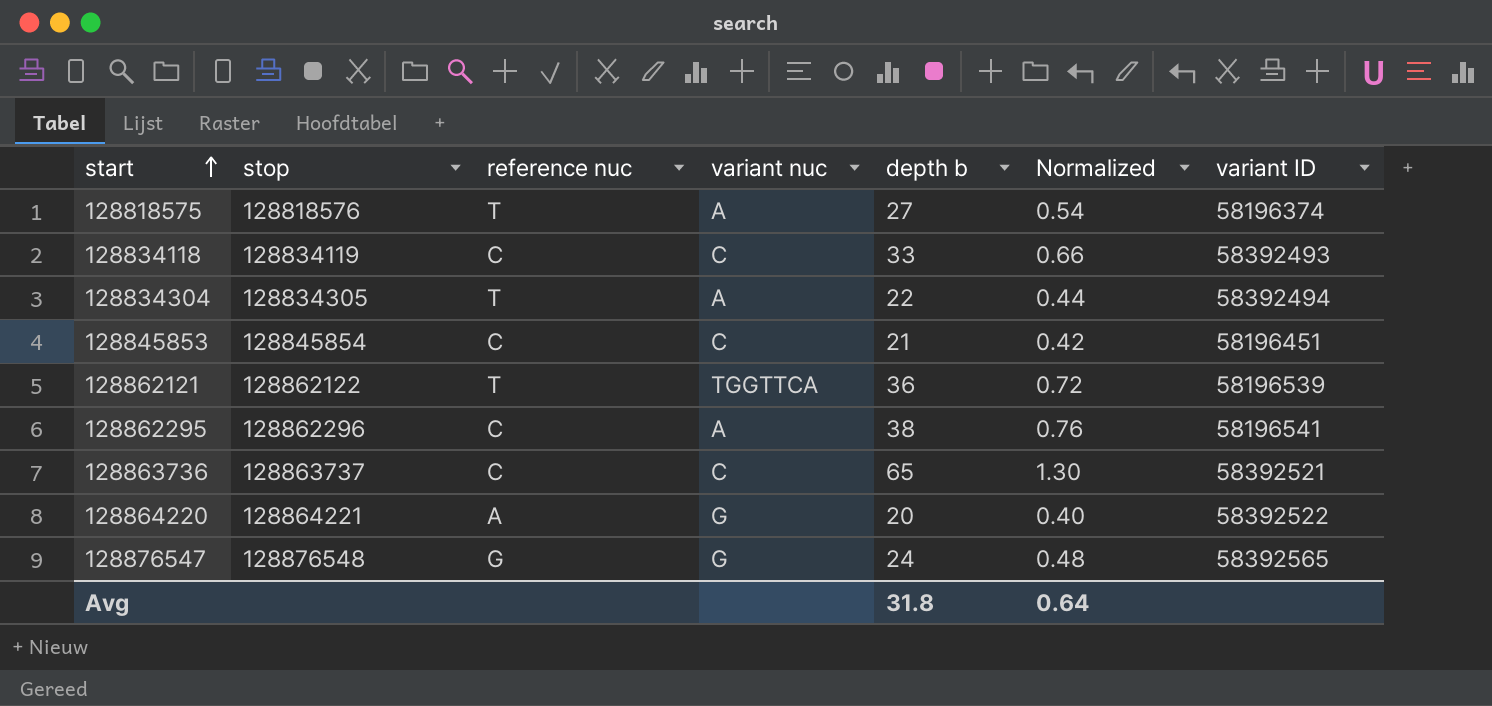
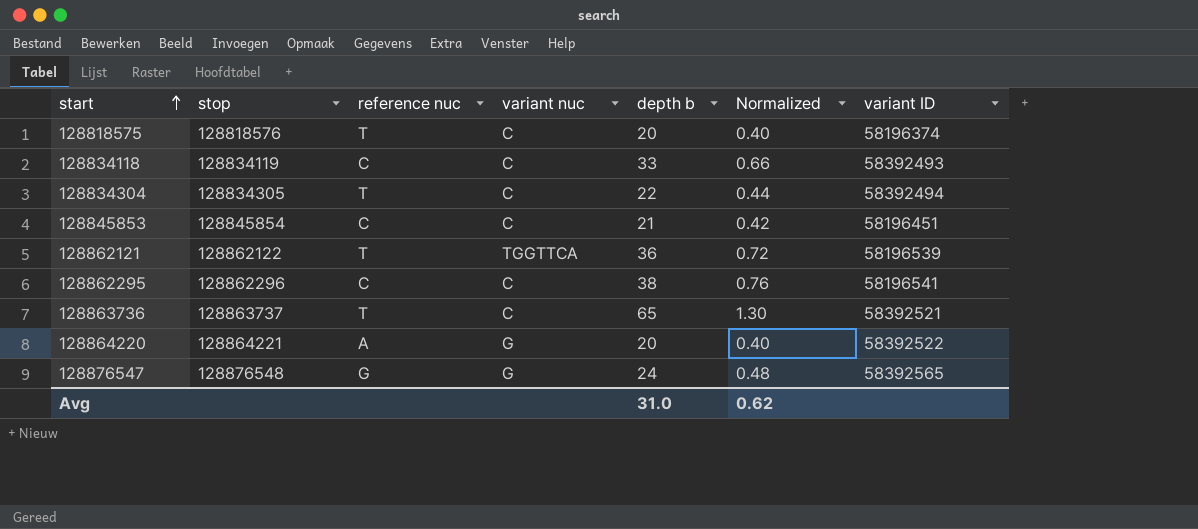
128818575 | variant nuc: A -> C
128818575 | depth b: 27 -> 20
128818575 | Normalized: 0.54 -> 0.40
128834304 | variant nuc: A -> C
128862295 | variant nuc: A -> C
128863736 | reference nuc: C -> T
Avg | depth b: 31.8 -> 31.0
Avg | Normalized: 0.64 -> 0.62

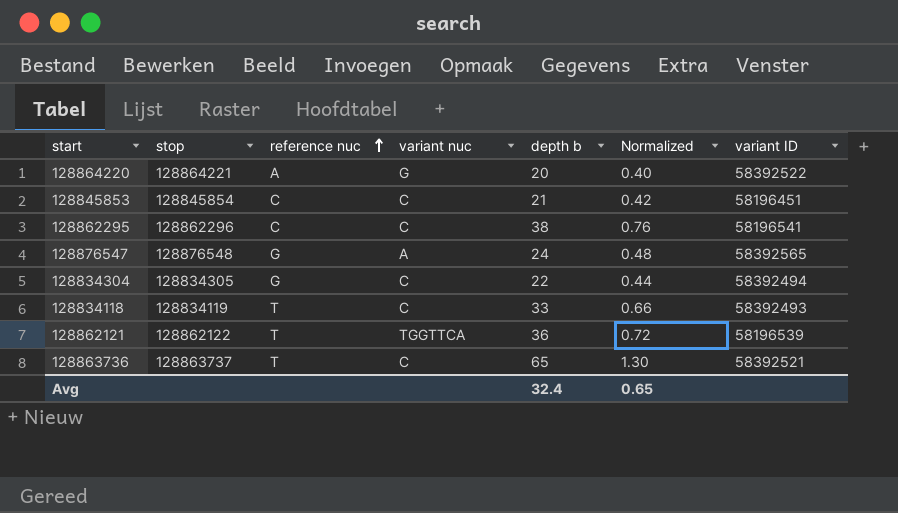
row order: start ascending -> reference nuc ascending
row 128818575: 128818576 | T | C | 20 | 0.40 | 58196374 -> none
128876547 | variant nuc: G -> A
128834304 | reference nuc: T -> G
128834118 | reference nuc: C -> T
Avg | depth b: 31.0 -> 32.4
Avg | Normalized: 0.62 -> 0.65

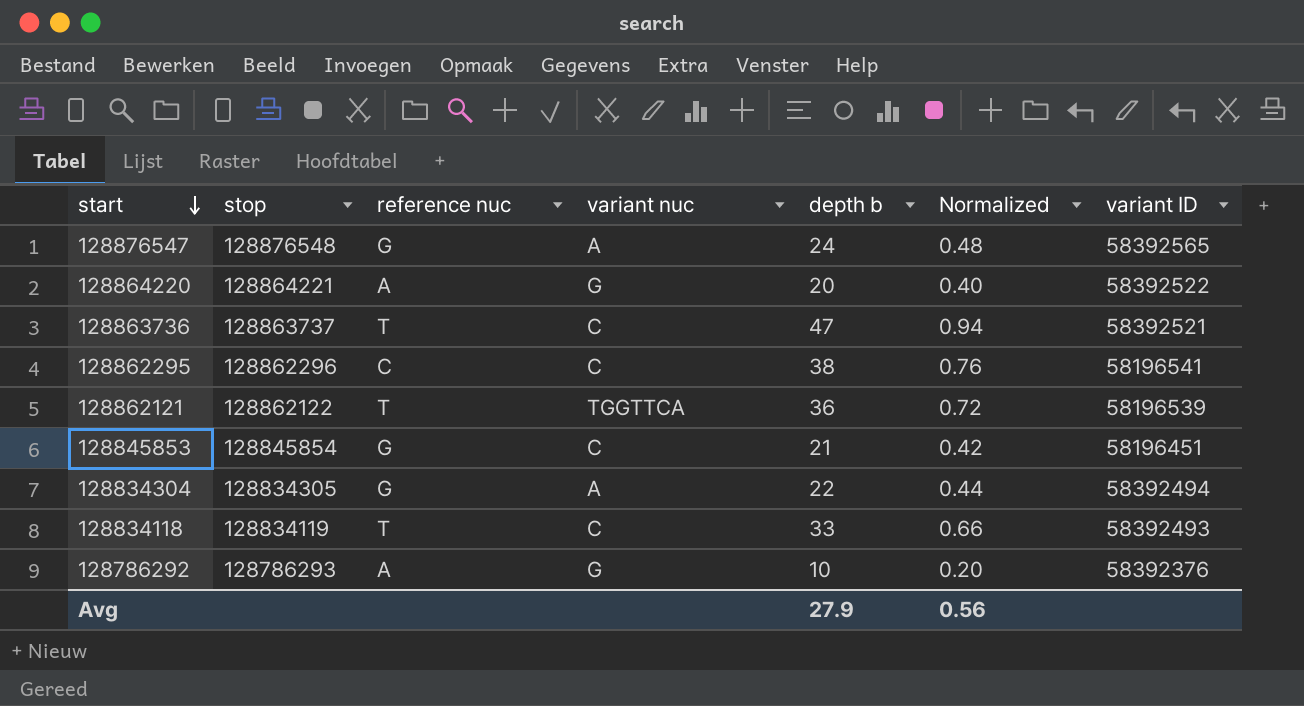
row order: reference nuc ascending -> start descending
128863736 | depth b: 65 -> 47
128863736 | Normalized: 1.30 -> 0.94
128845853 | reference nuc: C -> G
128834304 | variant nuc: C -> A
row 128786292: none -> 128786293 | A | G | 10 | 0.20 | 58392376
Avg | depth b: 32.4 -> 27.9
Avg | Normalized: 0.65 -> 0.56

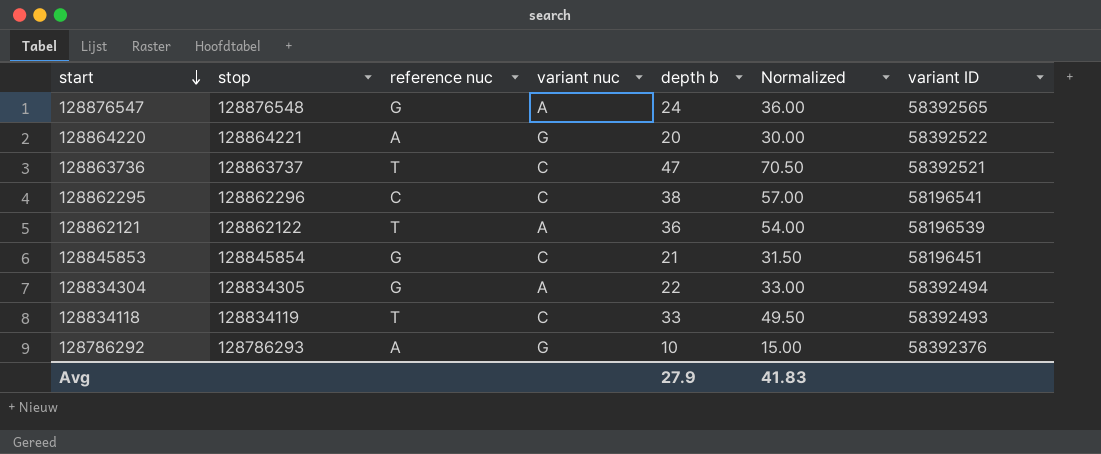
column Normalized | formula: [depth b] * 0.02 -> [depth b] * 1.5
128862121 | variant nuc: TGGTTCA -> A
Avg | Normalized: 0.56 -> 41.83

